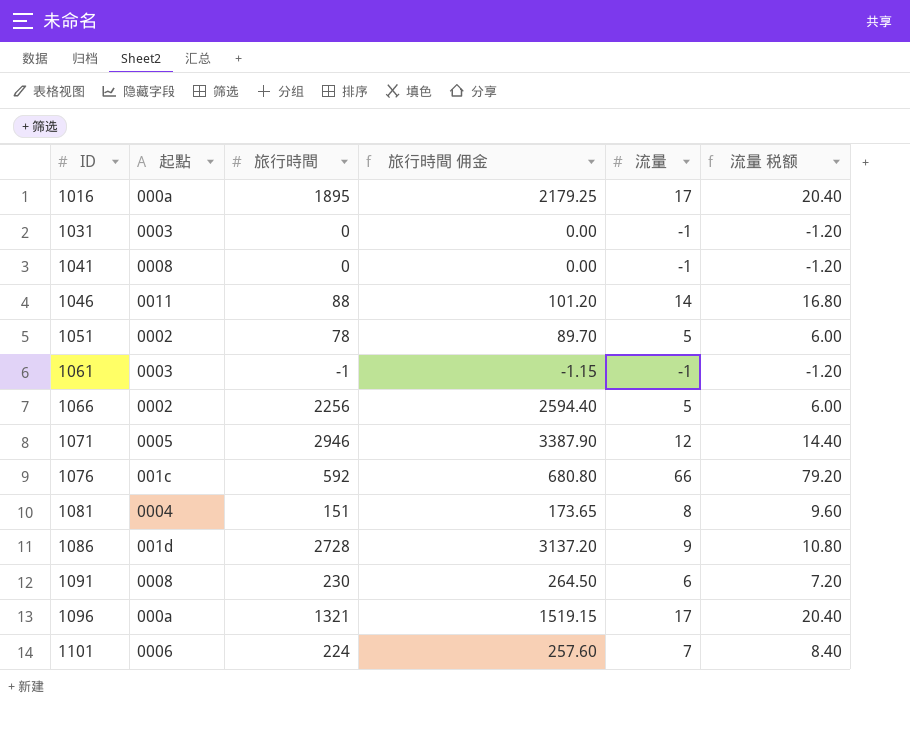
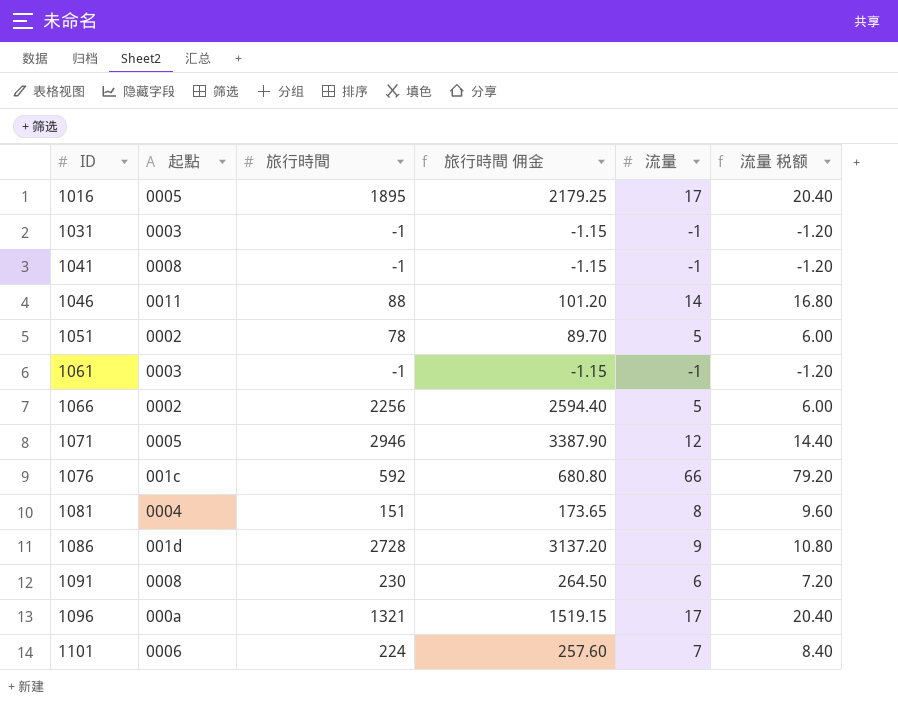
1016 | 起點: 000a -> 0005
1031 | 旅行時間: 0 -> -1
1031 | 旅行時間 佣金: 0.00 -> -1.15
1041 | 旅行時間: 0 -> -1
1041 | 旅行時間 佣金: 0.00 -> -1.15

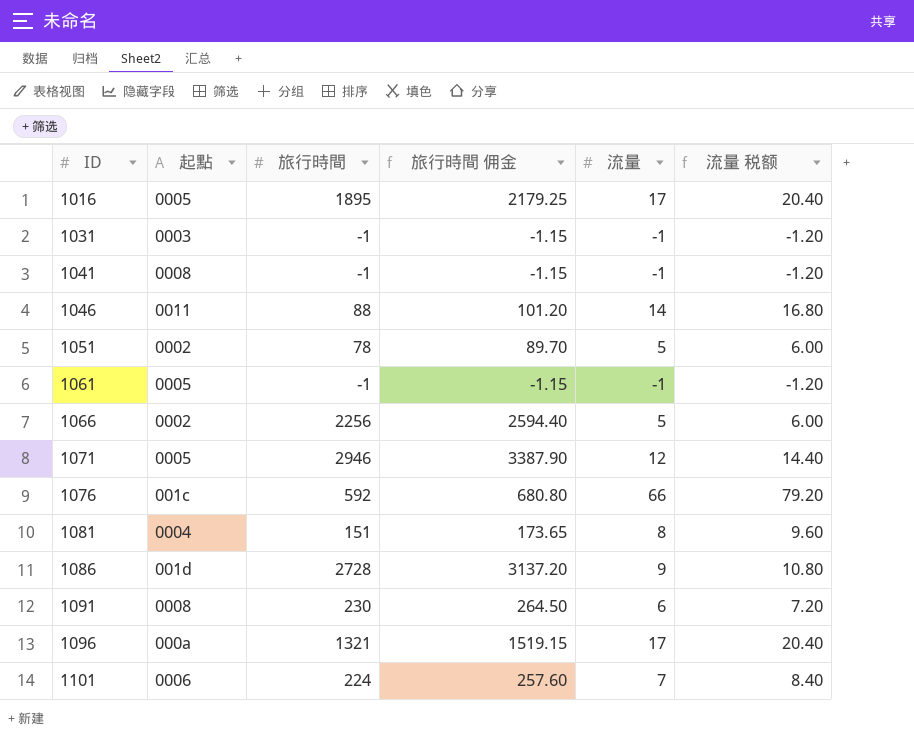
1061 | 起點: 0003 -> 0005

